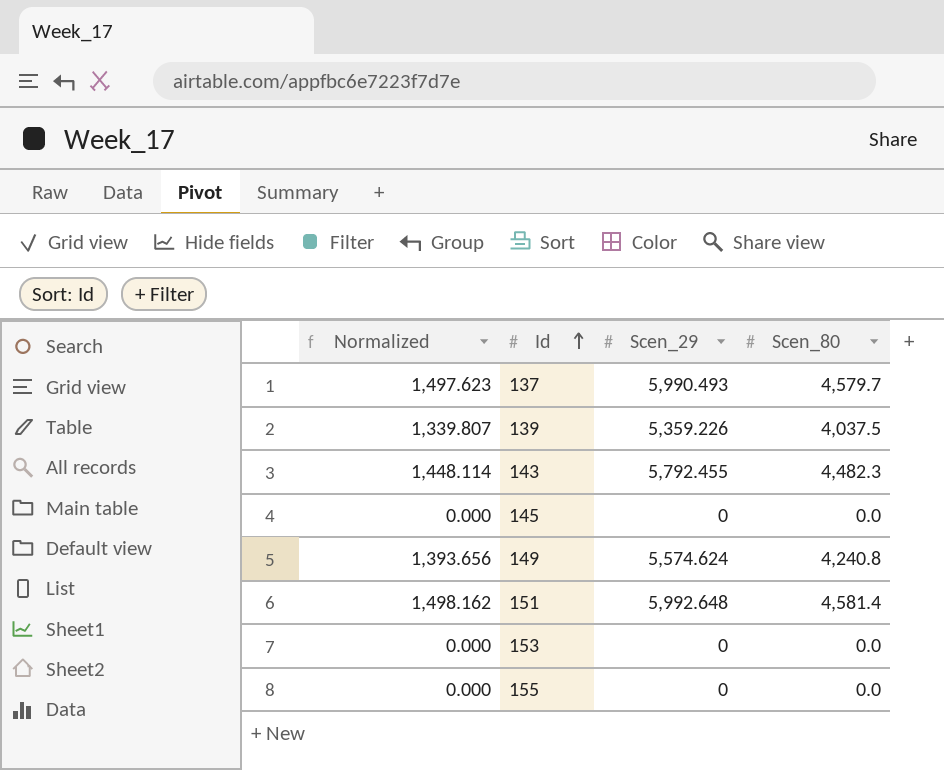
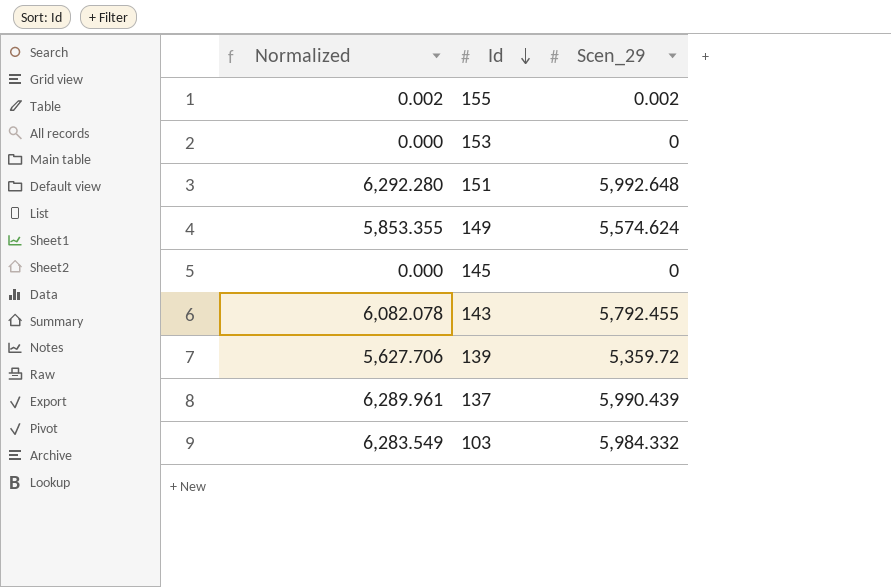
row order: Id ascending -> Id descending
column Scen_80 | position: 4 -> none
column Normalized | formula: [Scen_29] * 0.25 -> [Scen_29] * 1.05
155 | Scen_29: 0 -> 0.002
139 | Scen_29: 5,359.226 -> 5,359.72
137 | Scen_29: 5,990.493 -> 5,990.439
row 103: none -> 6,283.549 | 5,984.332

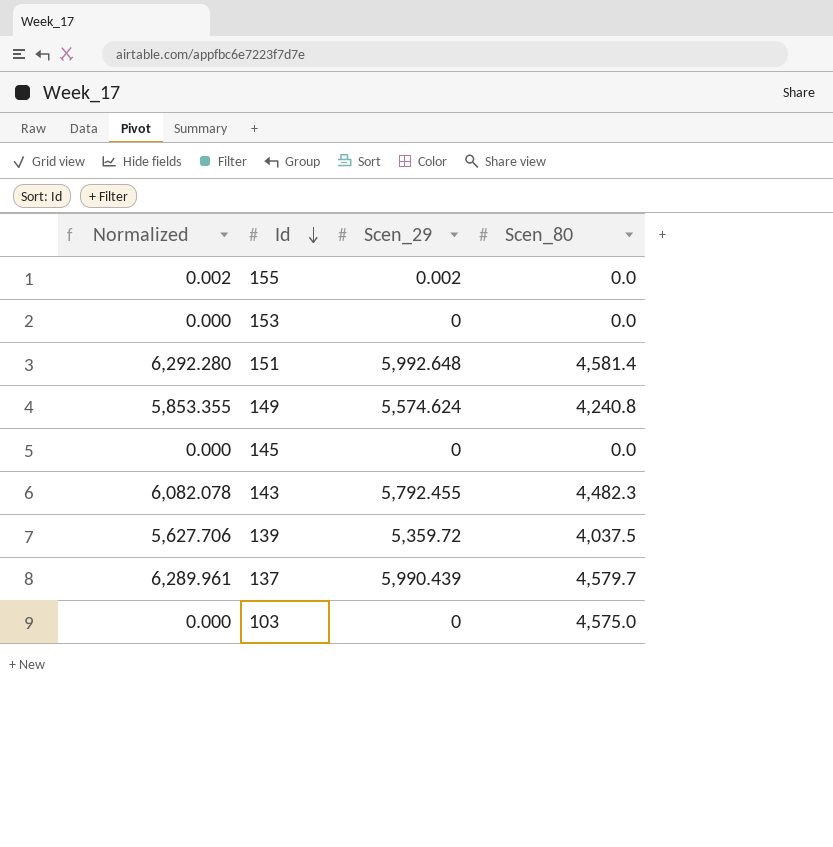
column Scen_80 | position: none -> 4
103 | Normalized: 6,283.549 -> 0.000
103 | Scen_29: 5,984.332 -> 0

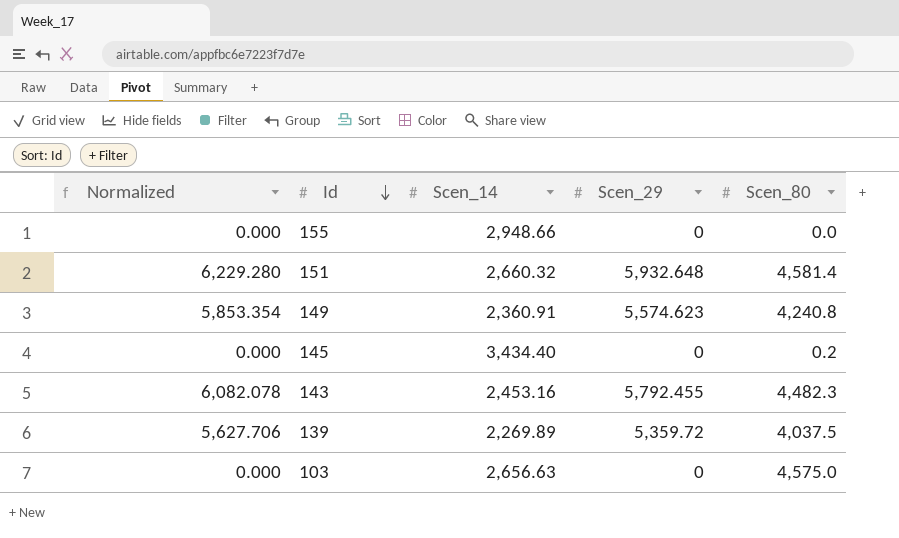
column Scen_14 | position: none -> 3
row 153: 0.000 | 0 | 0.0 -> none
row 137: 6,289.961 | 5,990.439 | 4,579.7 -> none
155 | Normalized: 0.002 -> 0.000
155 | Scen_29: 0.002 -> 0
151 | Normalized: 6,292.280 -> 6,229.280
151 | Scen_29: 5,992.648 -> 5,932.648
149 | Normalized: 5,853.355 -> 5,853.354
149 | Scen_29: 5,574.624 -> 5,574.623
145 | Scen_80: 0.0 -> 0.2

